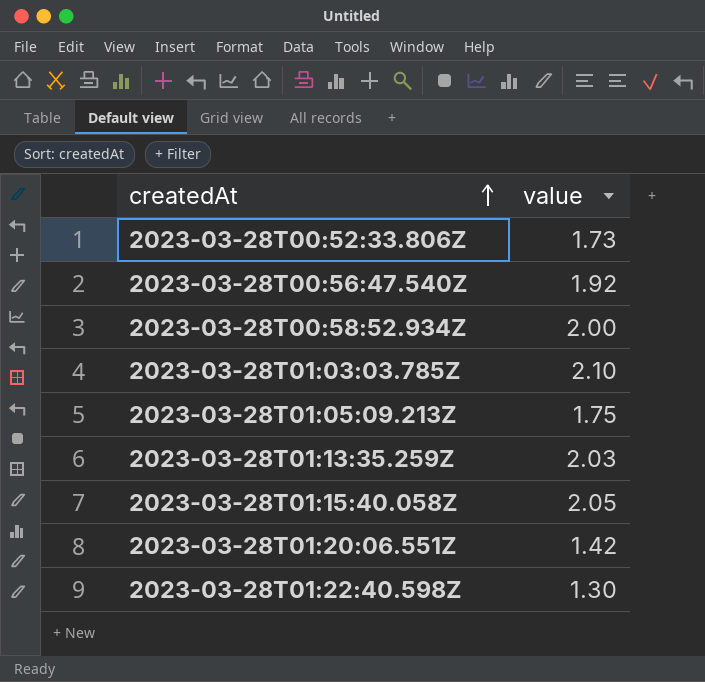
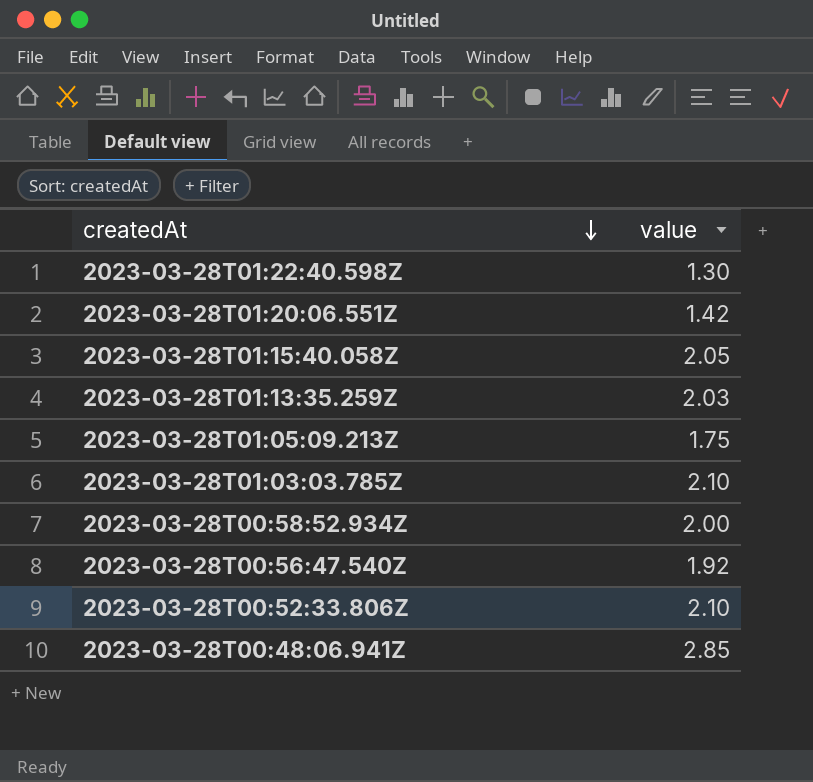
row order: createdAt ascending -> createdAt descending
2023-03-28T00:52:33.806Z | value: 1.73 -> 2.10
row 2023-03-28T00:48:06.941Z: none -> 2.85

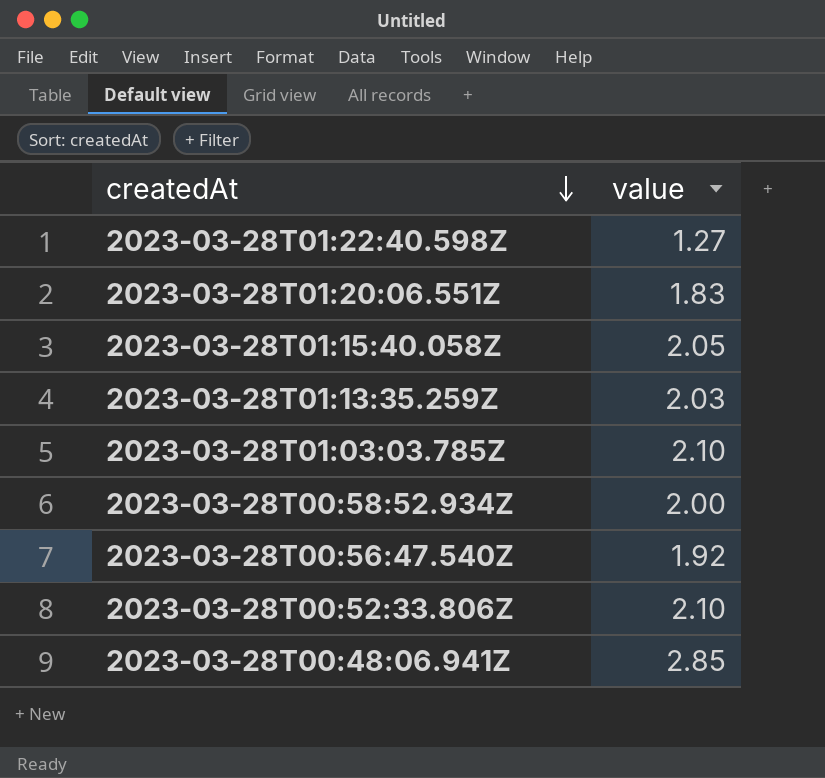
row 2023-03-28T01:05:09.213Z: 1.75 -> none
2023-03-28T01:22:40.598Z | value: 1.30 -> 1.27
2023-03-28T01:20:06.551Z | value: 1.42 -> 1.83

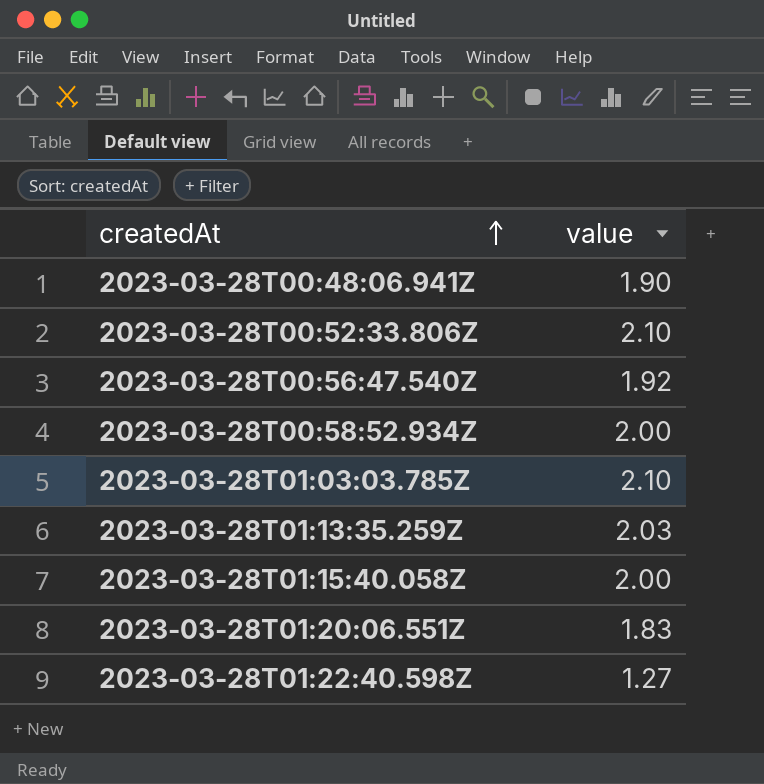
row order: createdAt descending -> createdAt ascending
2023-03-28T00:48:06.941Z | value: 2.85 -> 1.90
2023-03-28T01:15:40.058Z | value: 2.05 -> 2.00

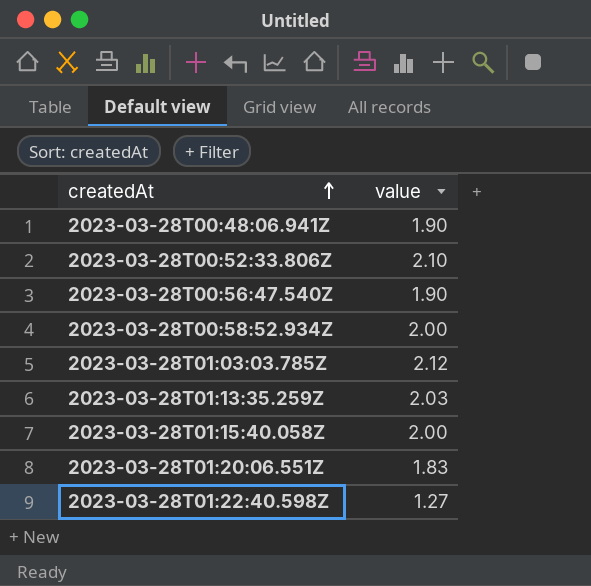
2023-03-28T00:56:47.540Z | value: 1.92 -> 1.90
2023-03-28T01:03:03.785Z | value: 2.10 -> 2.12

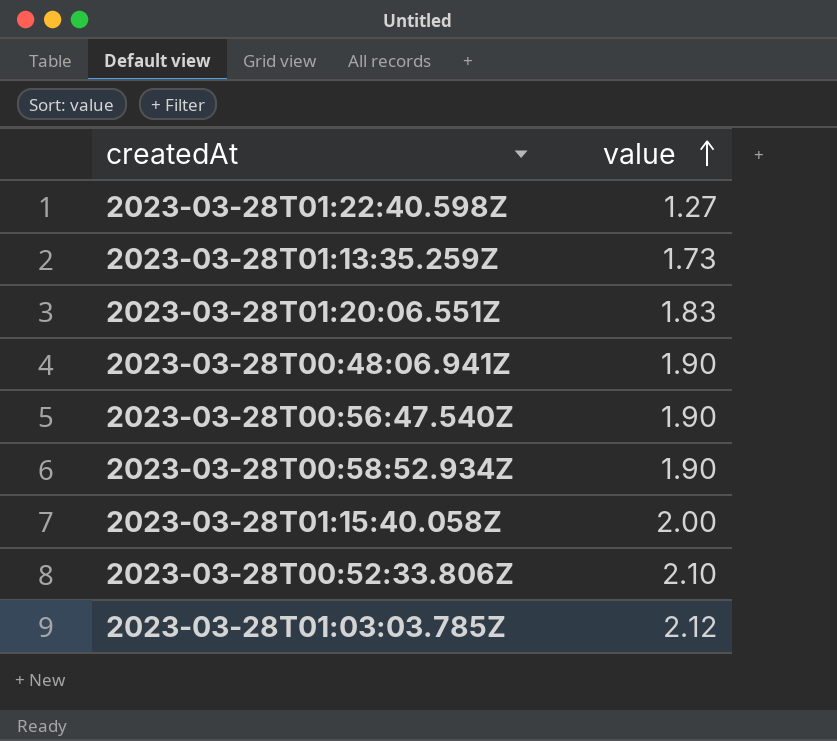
row order: createdAt ascending -> value ascending
2023-03-28T01:13:35.259Z | value: 2.03 -> 1.73
2023-03-28T00:58:52.934Z | value: 2.00 -> 1.90

